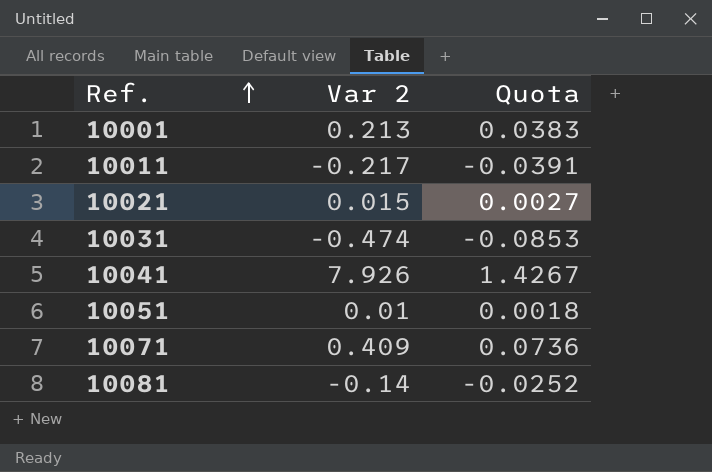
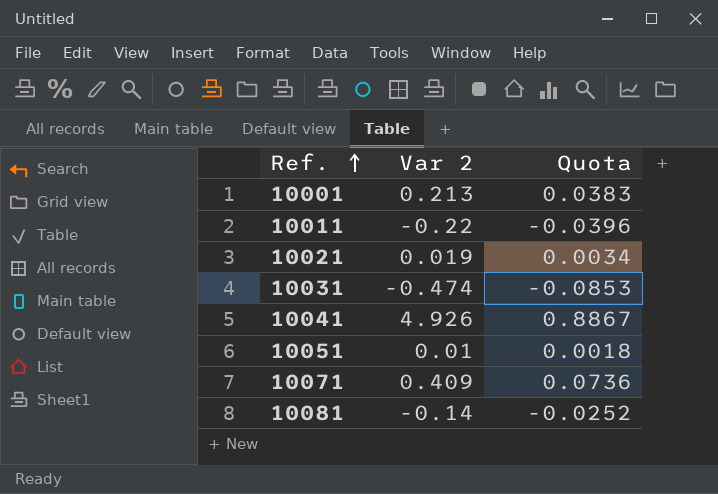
10011 | Var 2: -0.217 -> -0.22
10011 | Quota: -0.0391 -> -0.0396
10021 | Var 2: 0.015 -> 0.019
10021 | Quota: 0.0027 -> 0.0034
10041 | Var 2: 7.926 -> 4.926
10041 | Quota: 1.4267 -> 0.8867

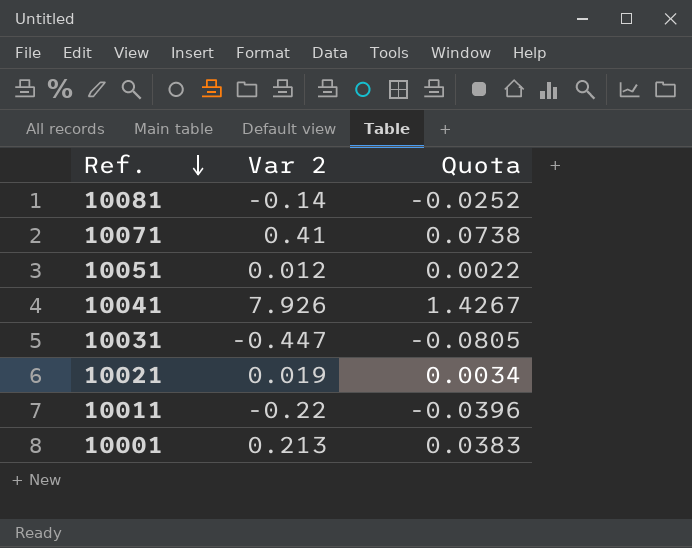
row order: Ref. ascending -> Ref. descending
10071 | Var 2: 0.409 -> 0.41
10071 | Quota: 0.0736 -> 0.0738
10051 | Var 2: 0.01 -> 0.012
10051 | Quota: 0.0018 -> 0.0022
10041 | Var 2: 4.926 -> 7.926
10041 | Quota: 0.8867 -> 1.4267
10031 | Var 2: -0.474 -> -0.447
10031 | Quota: -0.0853 -> -0.0805

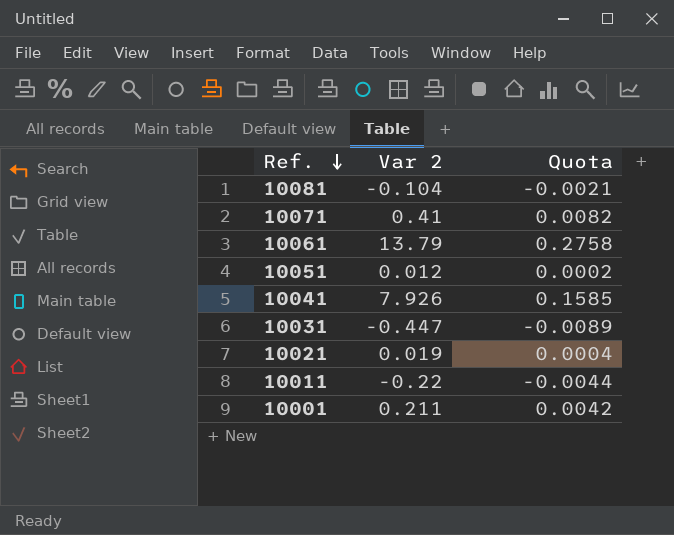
column Quota | formula: [Var 2] * 0.18 -> [Var 2] * 0.02
10081 | Var 2: -0.14 -> -0.104
row 10061: none -> 13.79 | 0.2758
10001 | Var 2: 0.213 -> 0.211

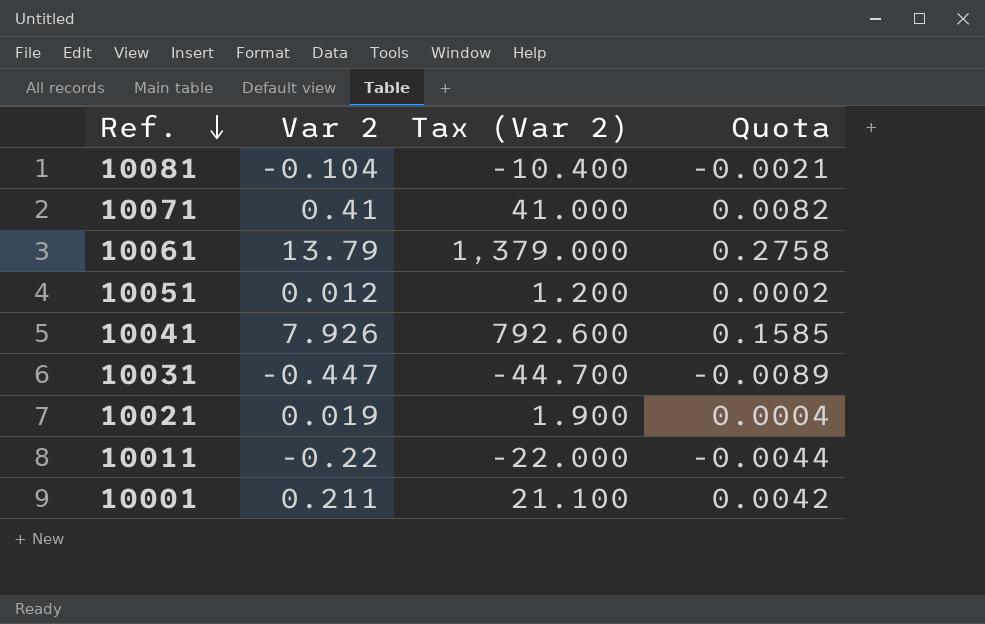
column Tax (Var 2) | formula: none -> [Var 2] * 100

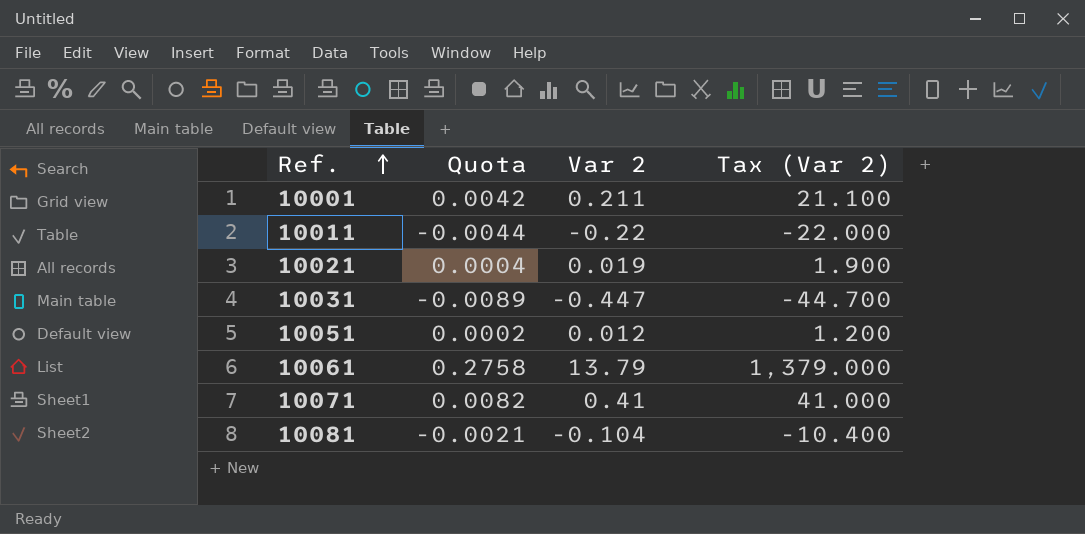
row order: Ref. descending -> Ref. ascending
column Quota | position: 4 -> 2
row 10041: 7.926 | 792.600 | 0.1585 -> none

